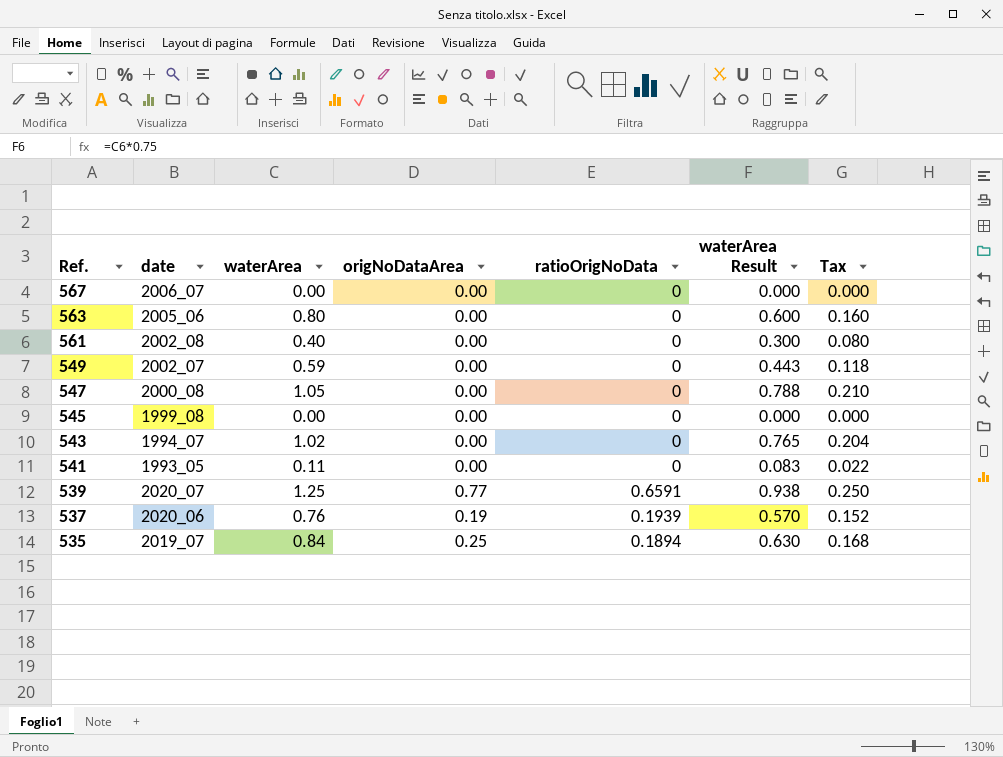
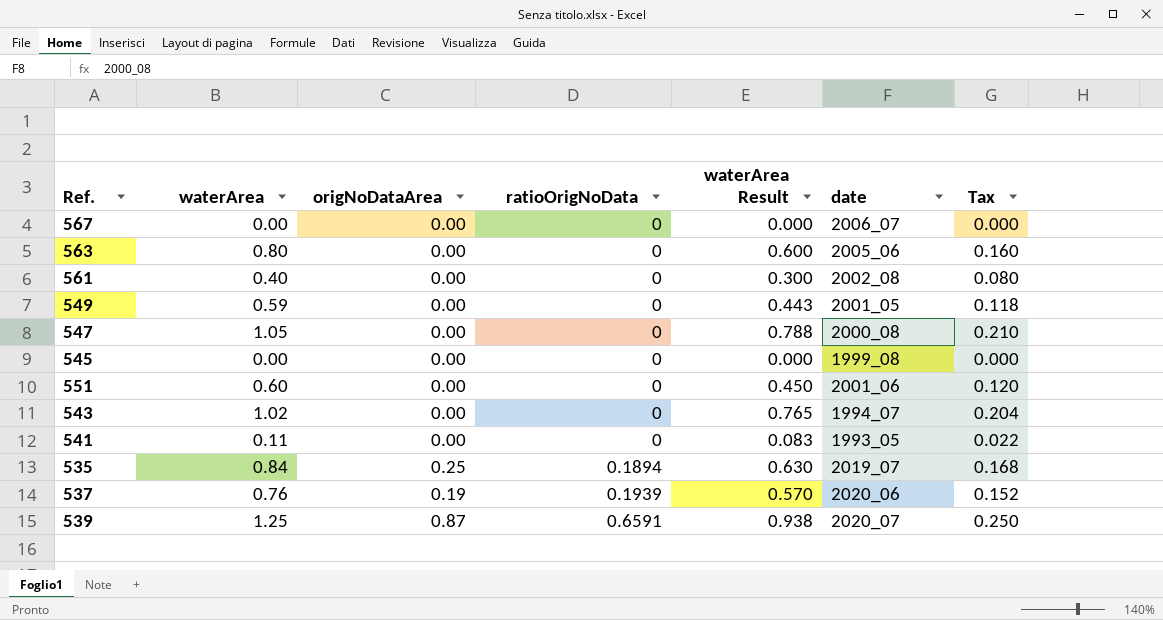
row order: Ref. descending -> ratioOrigNoData ascending
column date | position: 2 -> 6
549 | date: 2002_07 -> 2001_05
row 551: none -> 0.60 | 0.00 | 0 | 0.450 | 2001_06 | 0.120
539 | origNoDataArea: 0.77 -> 0.87

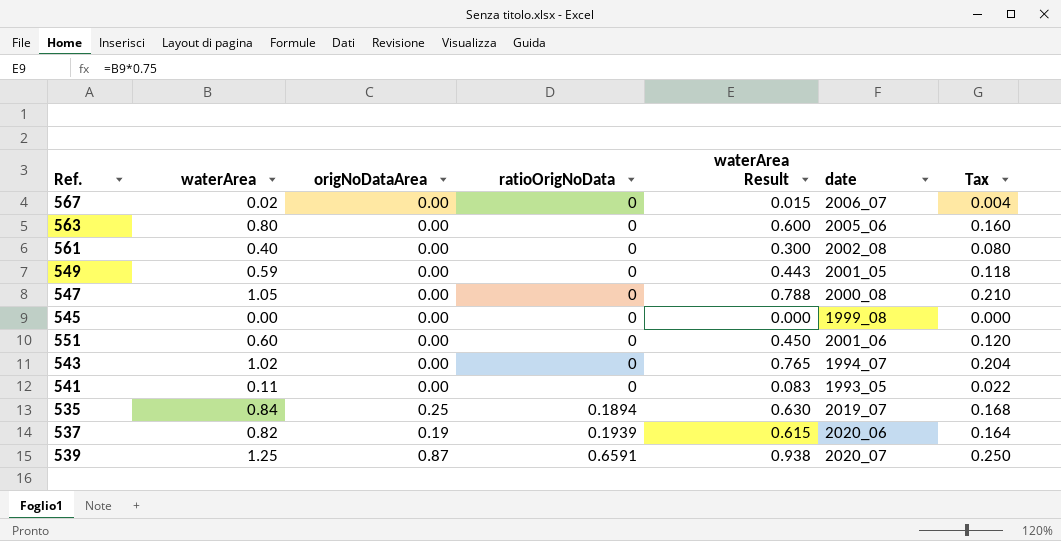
567 | waterArea: 0.00 -> 0.02
567 | waterArea Result: 0.000 -> 0.015
567 | Tax: 0.000 -> 0.004
537 | waterArea: 0.76 -> 0.82
537 | waterArea Result: 0.570 -> 0.615
537 | Tax: 0.152 -> 0.164

